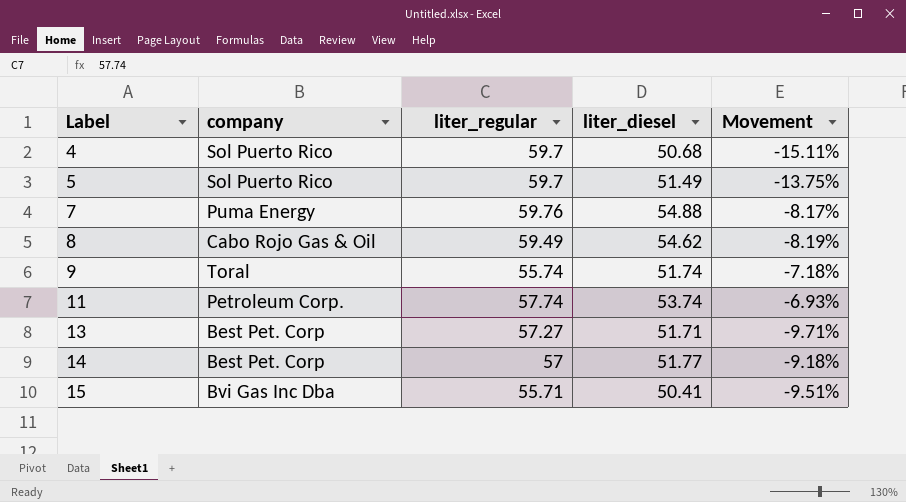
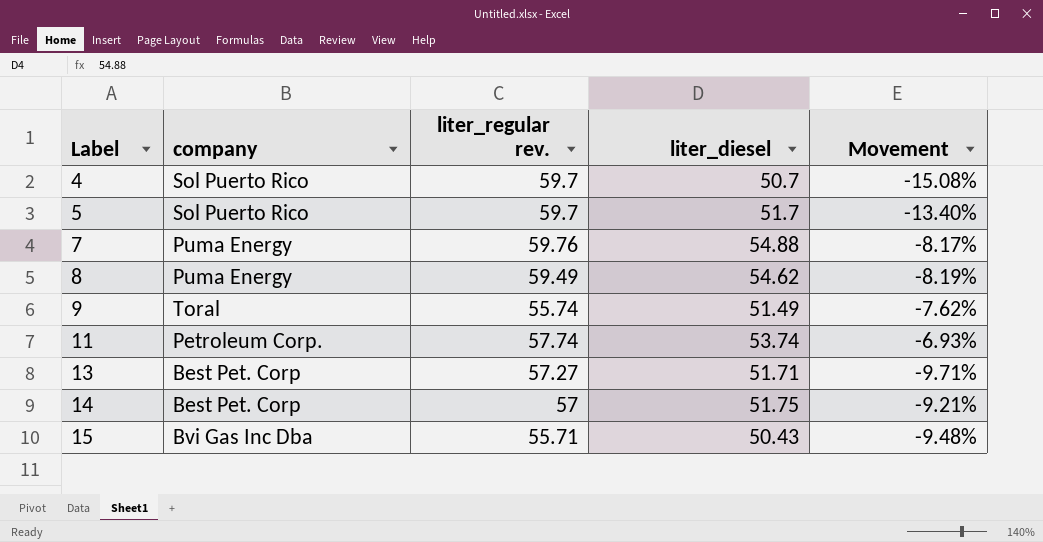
column name: liter_regular -> liter_regular rev.
4 | liter_diesel: 50.68 -> 50.7
4 | Movement: -15.11% -> -15.08%
5 | liter_diesel: 51.49 -> 51.7
5 | Movement: -13.75% -> -13.40%
8 | company: Cabo Rojo Gas & Oil -> Puma Energy
9 | liter_diesel: 51.74 -> 51.49
9 | Movement: -7.18% -> -7.62%
14 | liter_diesel: 51.77 -> 51.75
14 | Movement: -9.18% -> -9.21%
15 | liter_diesel: 50.41 -> 50.43
15 | Movement: -9.51% -> -9.48%

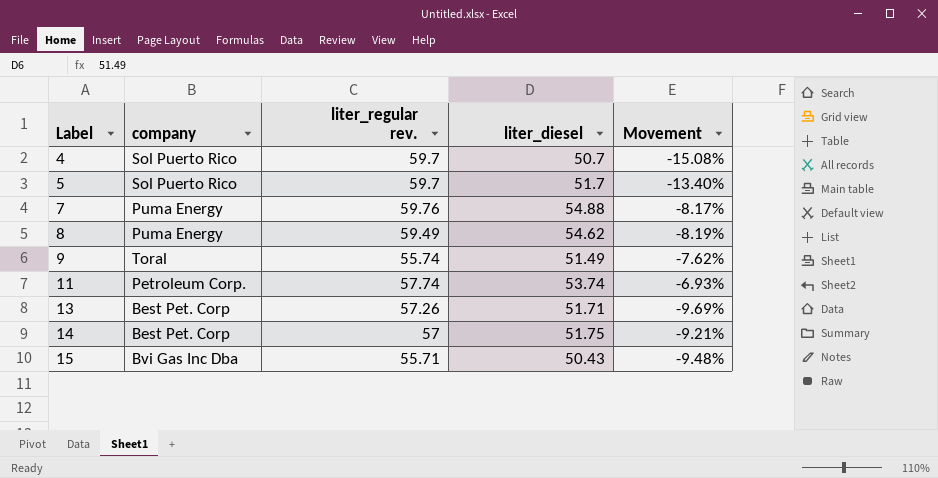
13 | liter_regular rev.: 57.27 -> 57.26
13 | Movement: -9.71% -> -9.69%

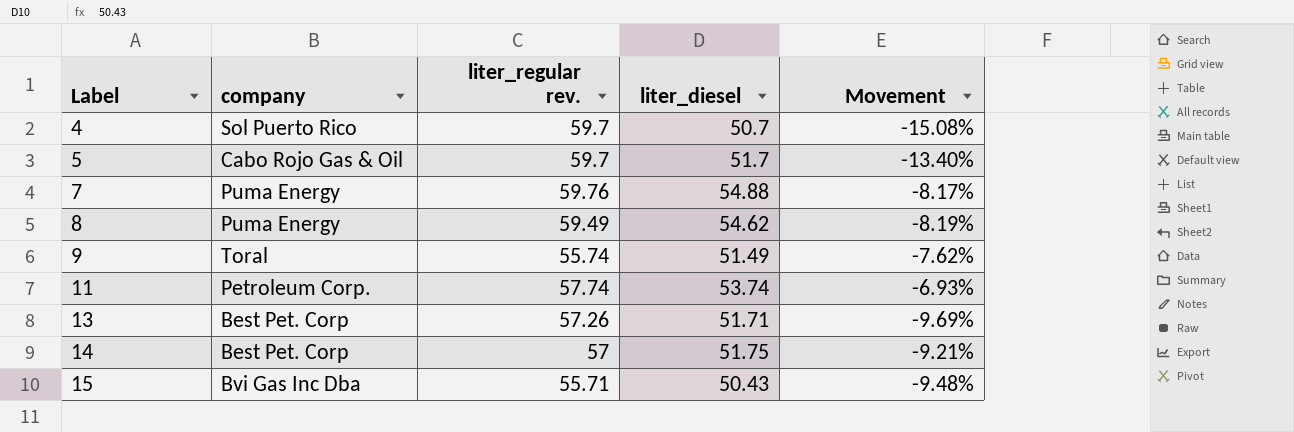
5 | company: Sol Puerto Rico -> Cabo Rojo Gas & Oil

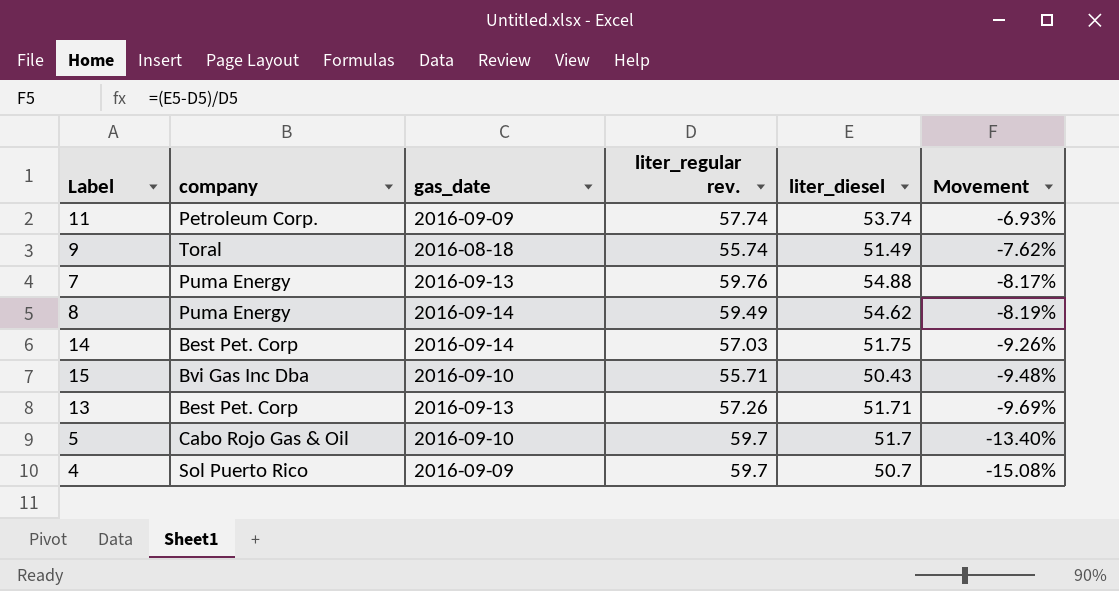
row order: Label ascending -> Movement descending
column gas_date | position: none -> 3
14 | liter_regular rev.: 57 -> 57.03
14 | Movement: -9.21% -> -9.26%

